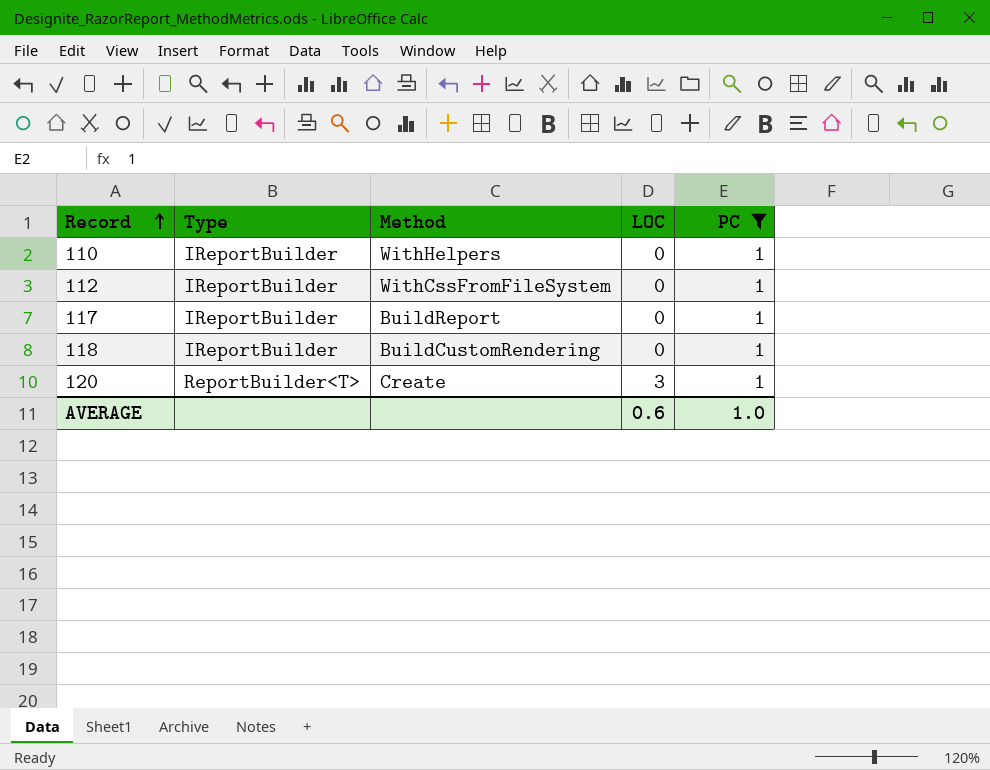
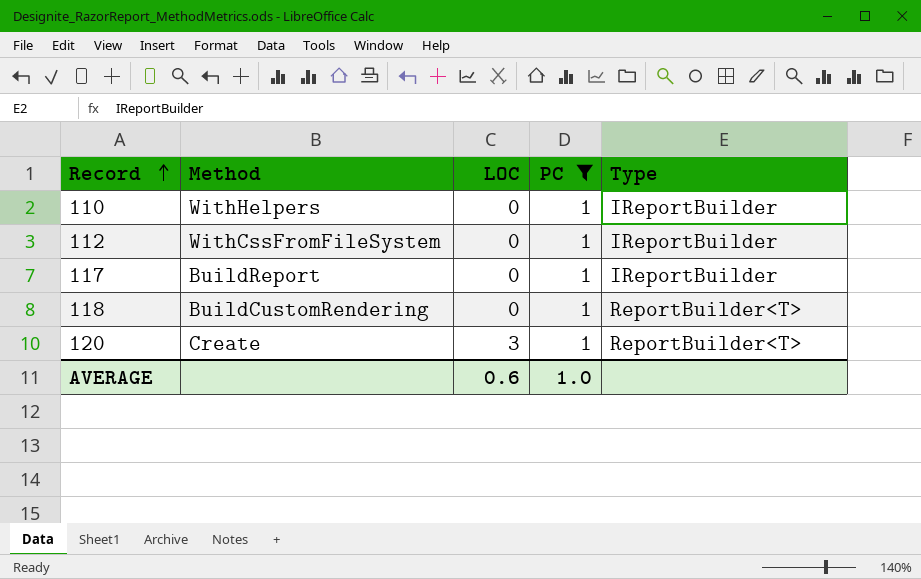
column Type | position: 2 -> 5
118 | Type: IReportBuilder -> ReportBuilder<T>

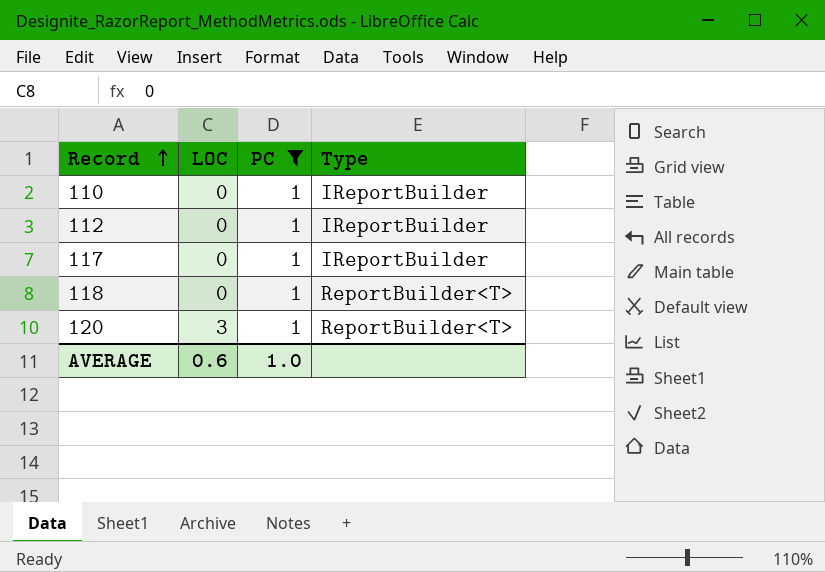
column Method | position: 2 -> none

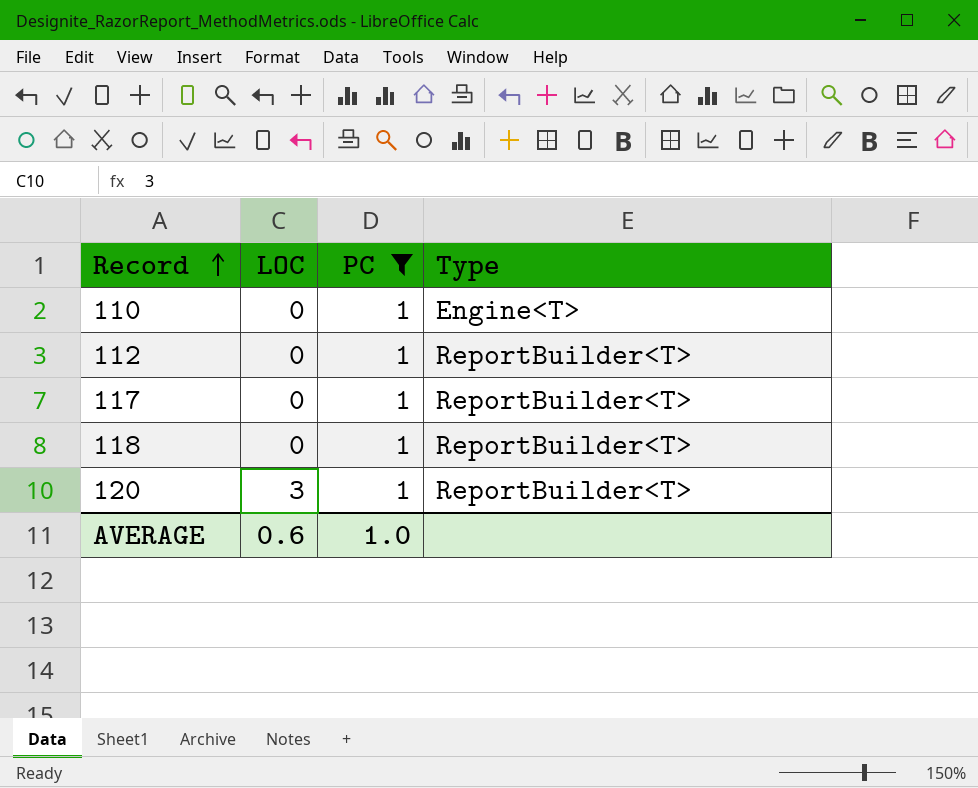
110 | Type: IReportBuilder -> Engine<T>
112 | Type: IReportBuilder -> ReportBuilder<T>
117 | Type: IReportBuilder -> ReportBuilder<T>

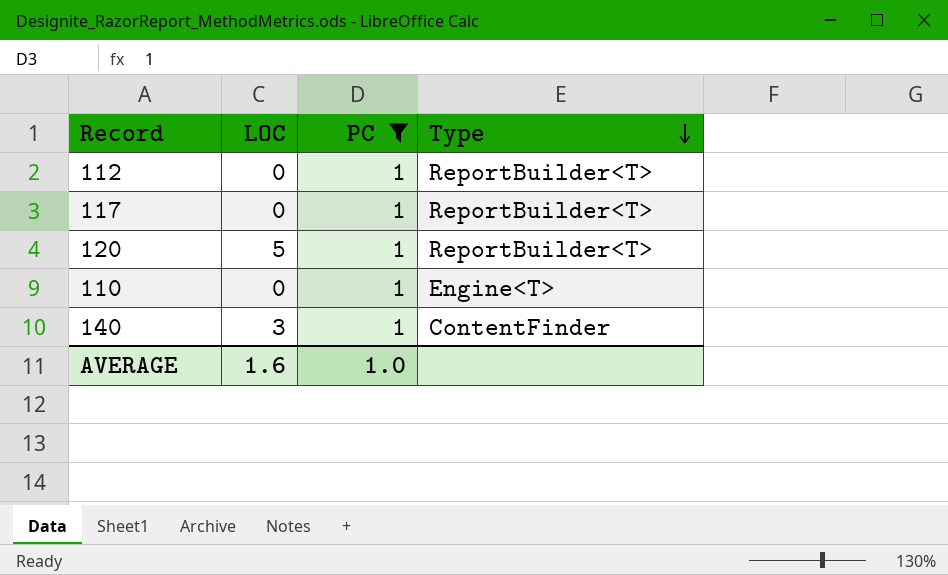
row order: Record ascending -> Type descending
row 118: 0 | 1 | ReportBuilder<T> -> none
120 | LOC: 3 -> 5
row 140: none -> 3 | 1 | ContentFinder
AVERAGE | LOC: 0.6 -> 1.6

